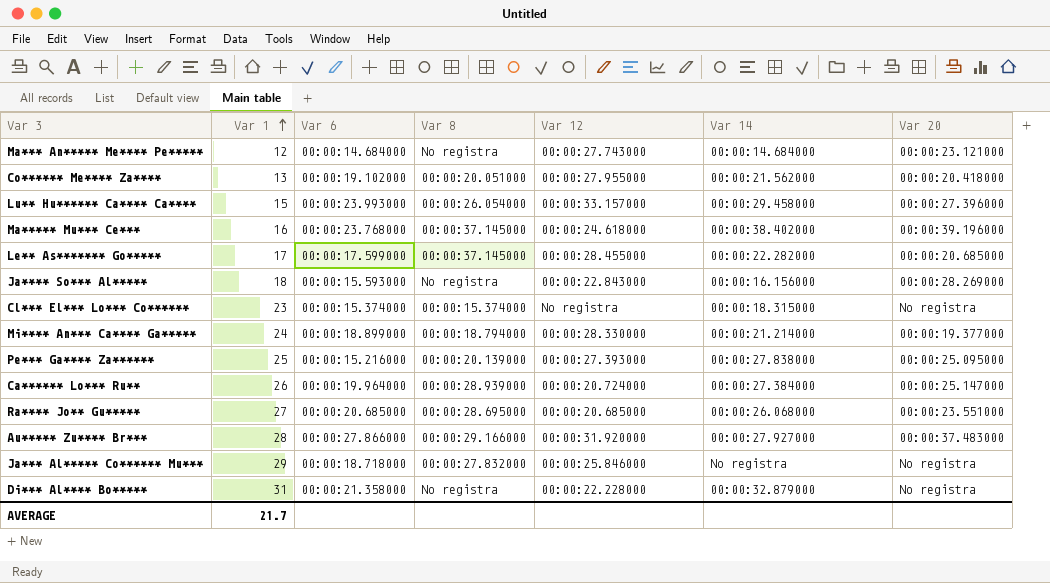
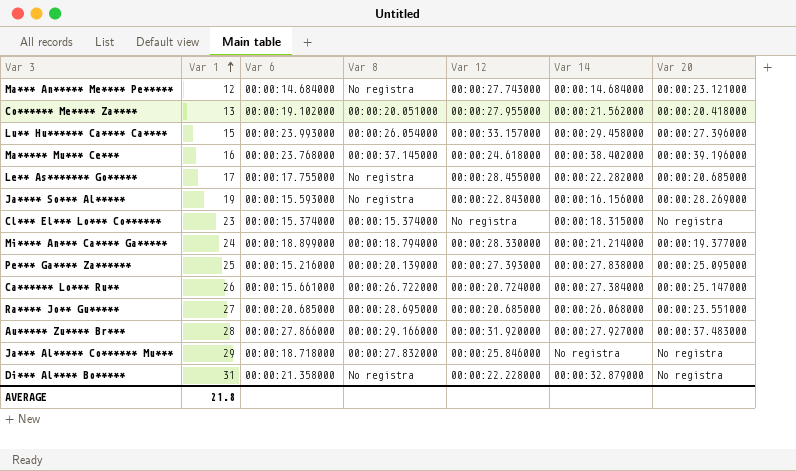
Le** As******* Go***** | Var 6: 00:00:17.599000 -> 00:00:17.755000
Le** As******* Go***** | Var 8: 00:00:37.145000 -> No registra
Ja**** So*** Al***** | Var 1: 18 -> 19
Ca****** Lo*** Ru** | Var 6: 00:00:19.964000 -> 00:00:15.661000
Ca****** Lo*** Ru** | Var 8: 00:00:28.939000 -> 00:00:26.722000
AVERAGE | Var 1: 21.7 -> 21.8

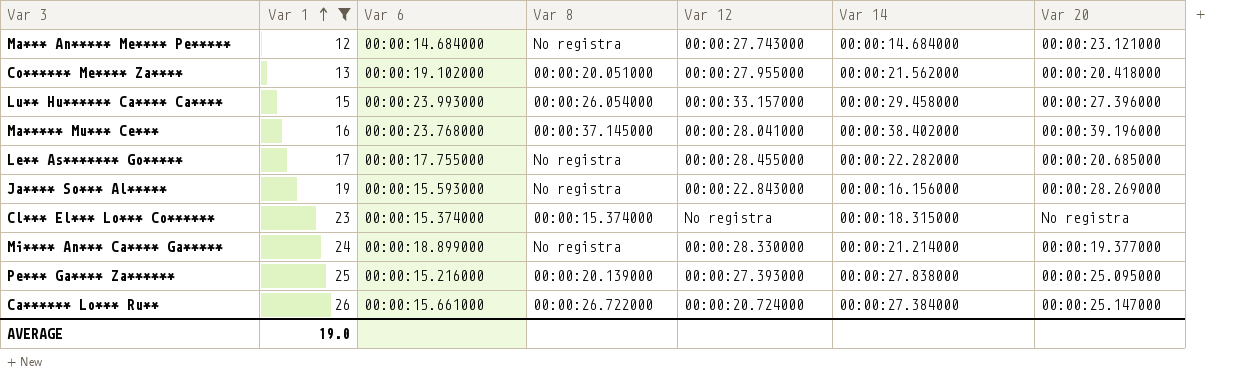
filter: none -> Var 1 <= 26
Ma***** Mu*** Ce*** | Var 12: 00:00:24.618000 -> 00:00:28.041000
Mi**** An*** Ca**** Ga***** | Var 8: 00:00:18.794000 -> No registra
AVERAGE | Var 1: 21.8 -> 19.0

